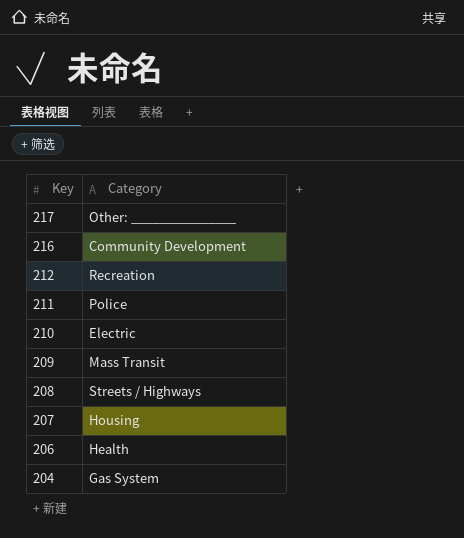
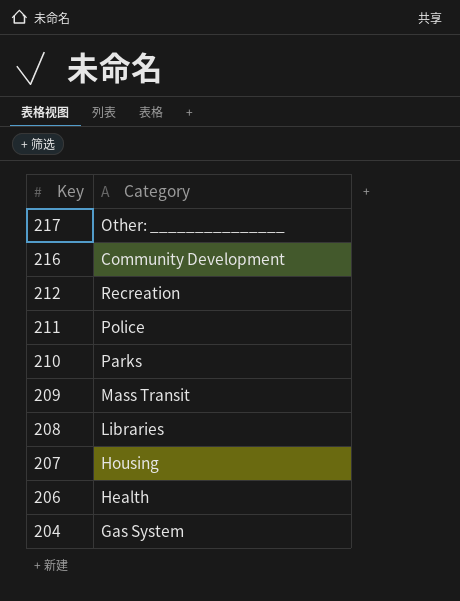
210 | Category: Electric -> Parks
208 | Category: Streets / Highways -> Libraries

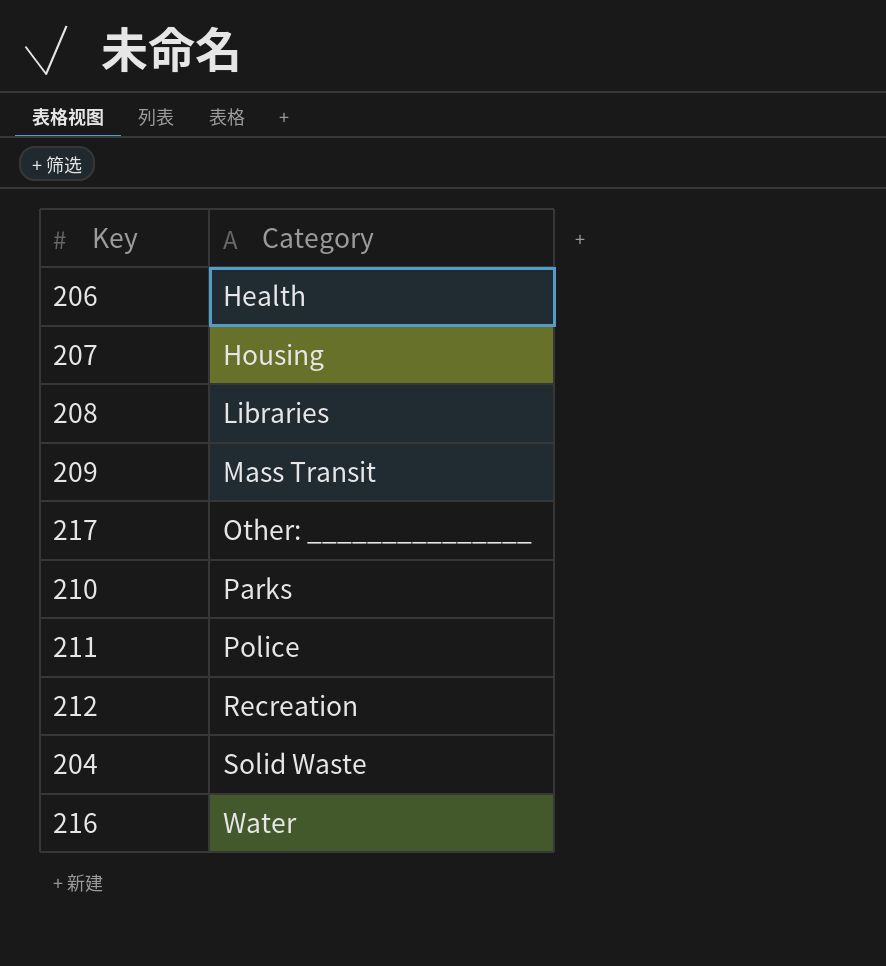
row order: Key descending -> Category ascending
204 | Category: Gas System -> Solid Waste
216 | Category: Community Development -> Water

